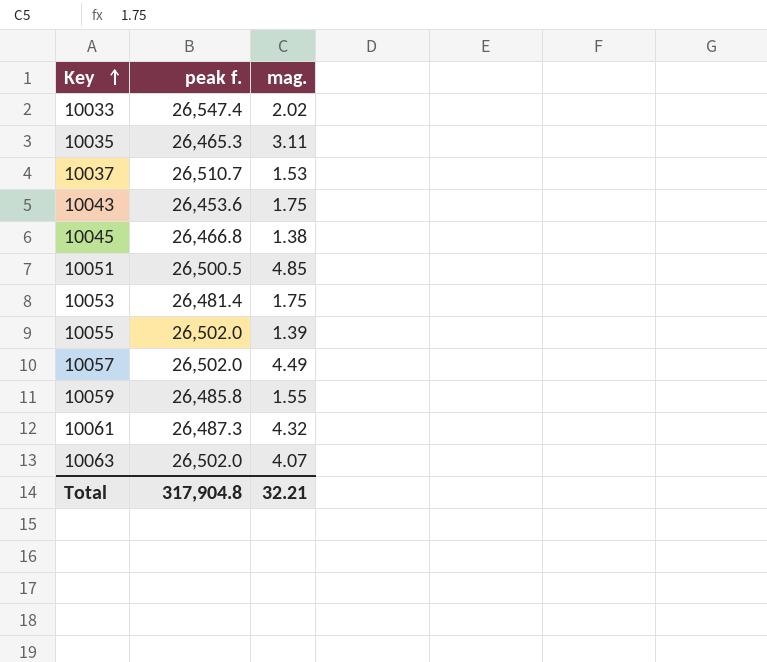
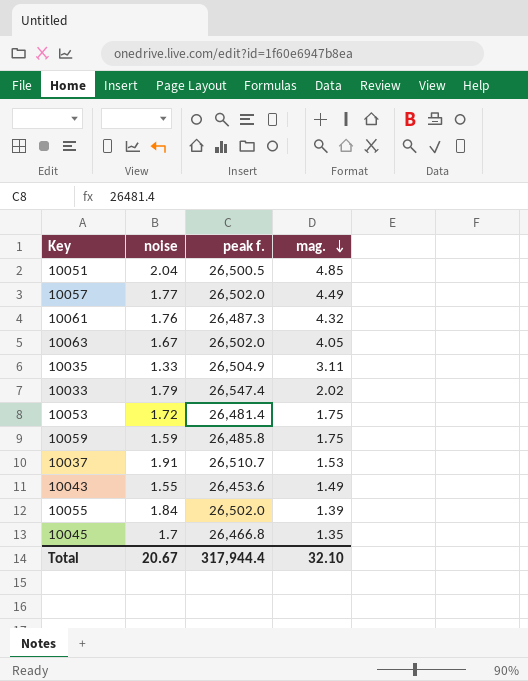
row order: Key ascending -> mag. descending
column noise | position: none -> 2
10063 | mag.: 4.07 -> 4.05
10035 | peak f.: 26,465.3 -> 26,504.9
10059 | mag.: 1.55 -> 1.75
10043 | mag.: 1.75 -> 1.49
10045 | mag.: 1.38 -> 1.35
Total | peak f.: 317,904.8 -> 317,944.4
Total | mag.: 32.21 -> 32.10

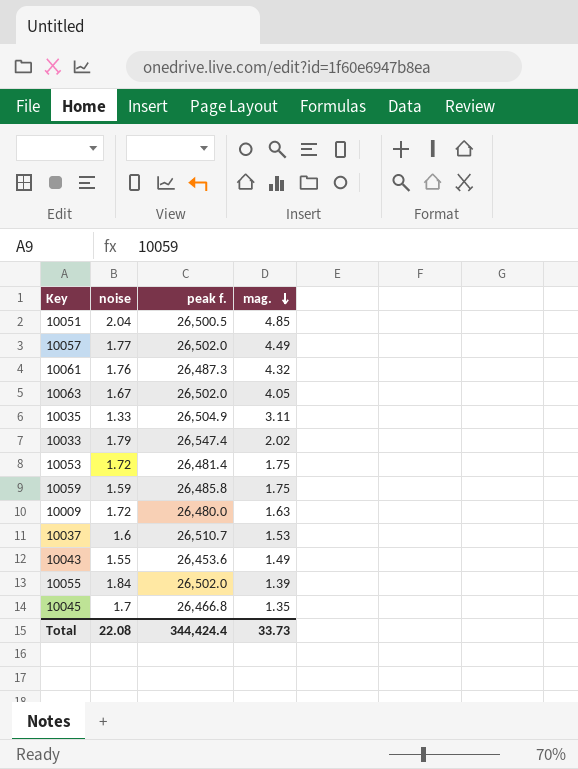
row 10009: none -> 1.72 | 26,480.0 | 1.63
10037 | noise: 1.91 -> 1.6
Total | noise: 20.67 -> 22.08
Total | peak f.: 317,944.4 -> 344,424.4
Total | mag.: 32.10 -> 33.73

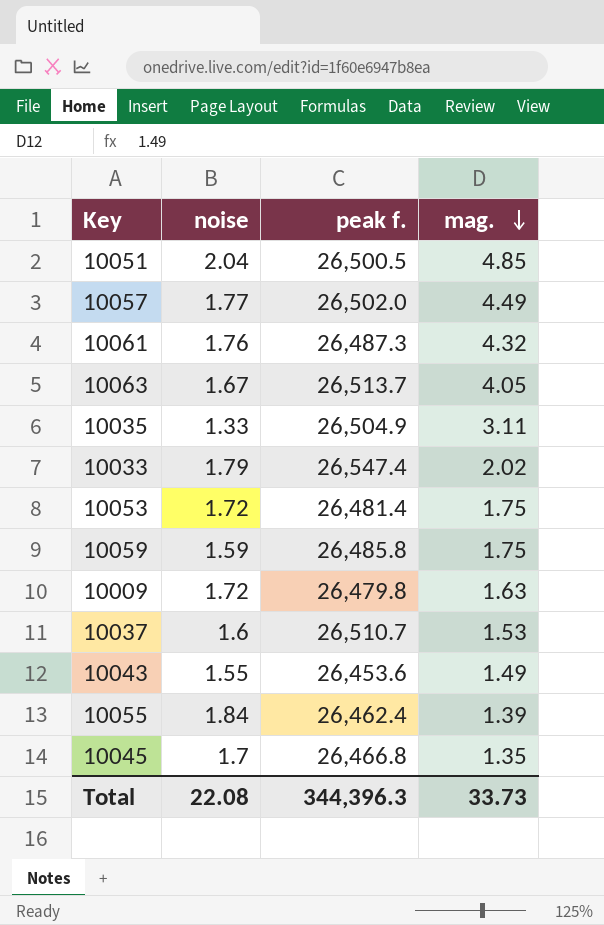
10063 | peak f.: 26,502.0 -> 26,513.7
10009 | peak f.: 26,480.0 -> 26,479.8
10055 | peak f.: 26,502.0 -> 26,462.4
Total | peak f.: 344,424.4 -> 344,396.3

